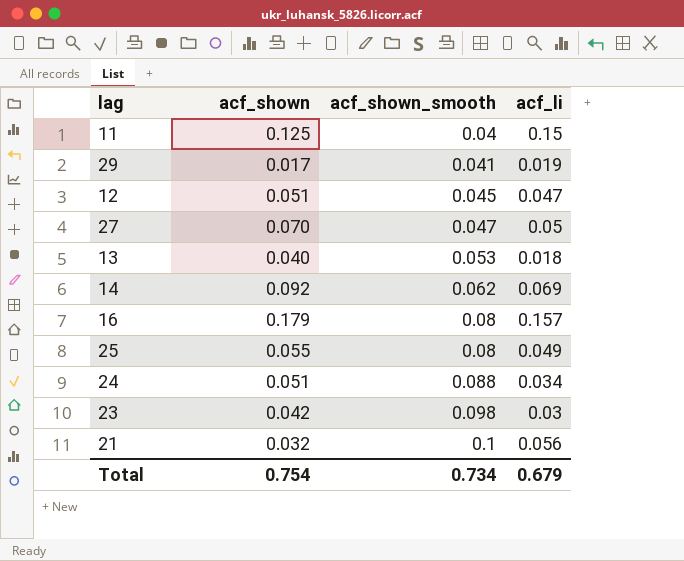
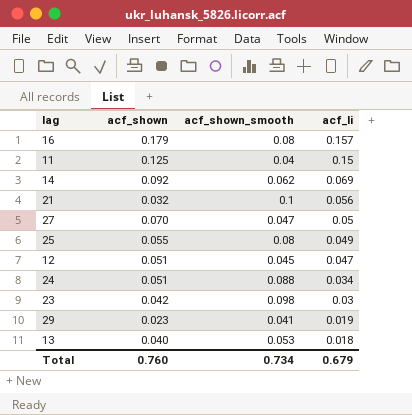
row order: acf_shown_smooth ascending -> acf_li descending
29 | acf_shown: 0.017 -> 0.023
Total | acf_shown: 0.754 -> 0.760

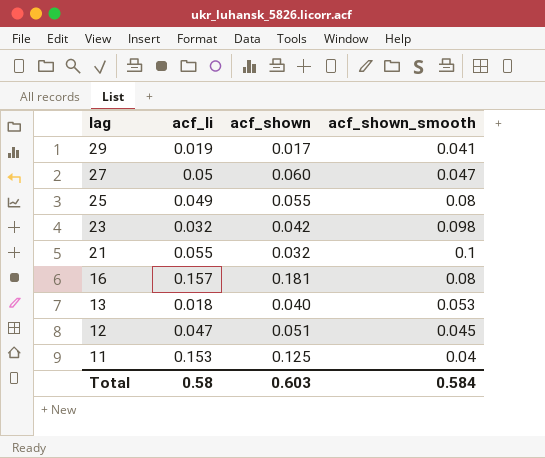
row order: acf_li descending -> lag descending
column acf_li | position: 4 -> 2
row 14: 0.092 | 0.062 | 0.069 -> none
row 24: 0.051 | 0.088 | 0.034 -> none
29 | acf_shown: 0.023 -> 0.017
27 | acf_shown: 0.070 -> 0.060
23 | acf_li: 0.03 -> 0.032
21 | acf_li: 0.056 -> 0.055
16 | acf_shown: 0.179 -> 0.181
11 | acf_li: 0.15 -> 0.153
Total | acf_li: 0.679 -> 0.58
Total | acf_shown: 0.760 -> 0.603
Total | acf_shown_smooth: 0.734 -> 0.584

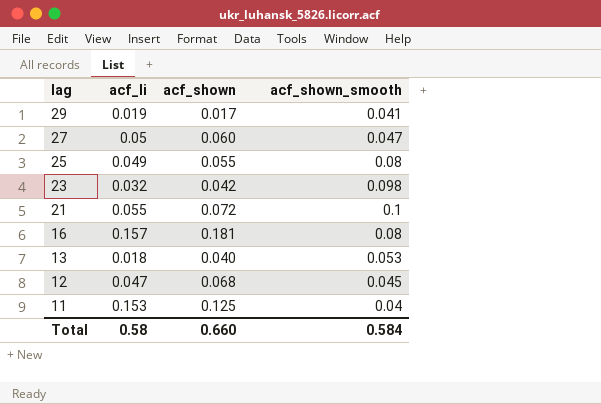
21 | acf_shown: 0.032 -> 0.072
12 | acf_shown: 0.051 -> 0.068
Total | acf_shown: 0.603 -> 0.660

